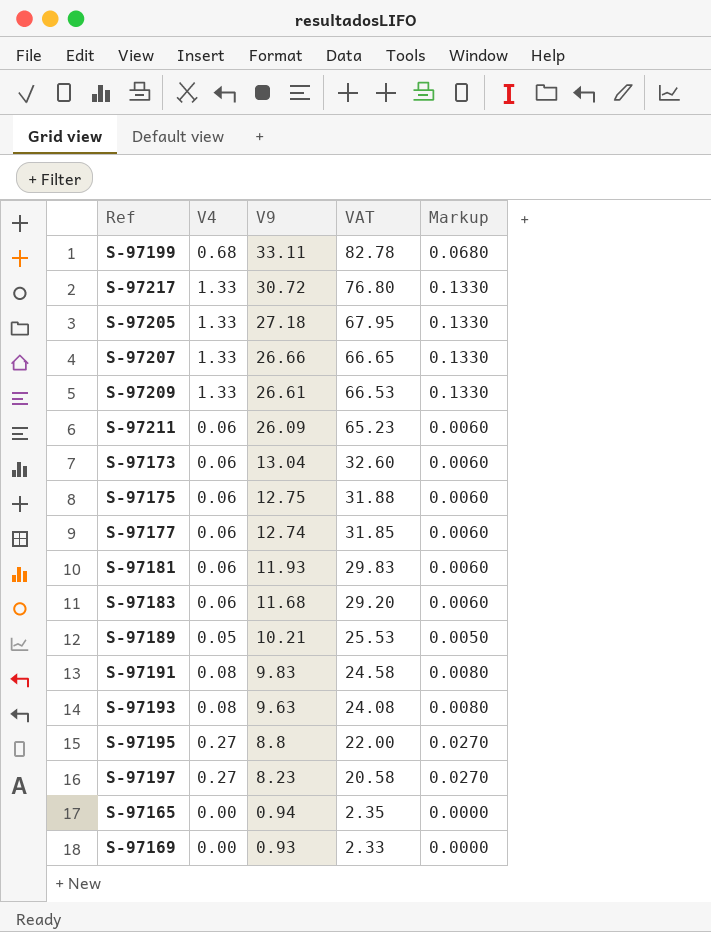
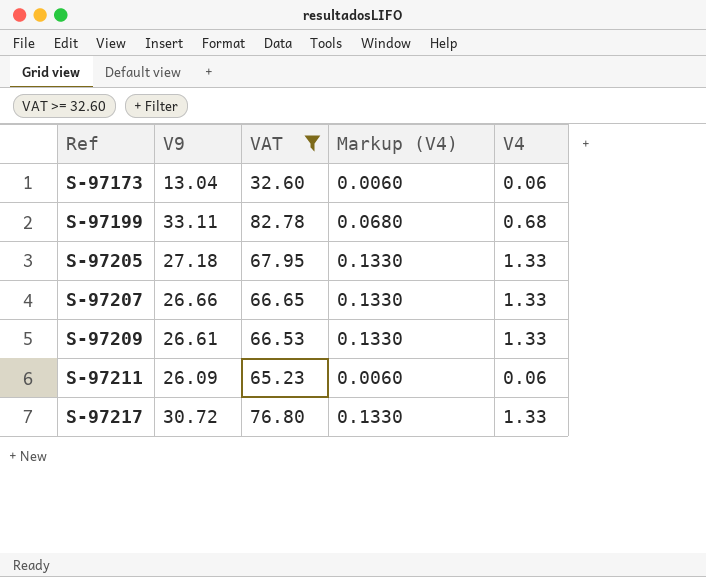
filter: none -> VAT >= 32.60
row order: V9 descending -> Ref ascending
column name: Markup -> Markup (V4)
column V4 | position: 2 -> 5

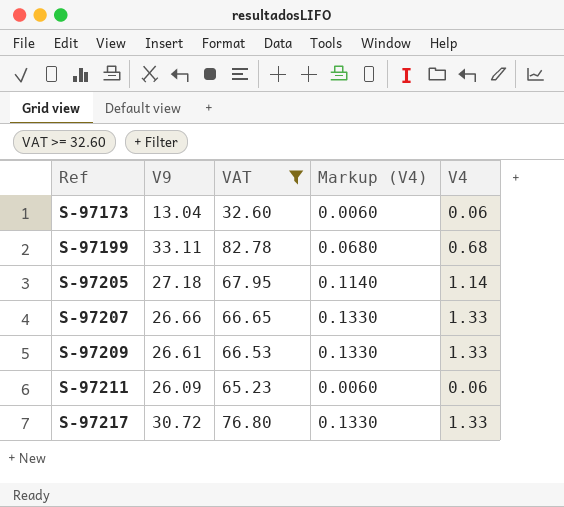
S-97205 | Markup (V4): 0.1330 -> 0.1140
S-97205 | V4: 1.33 -> 1.14

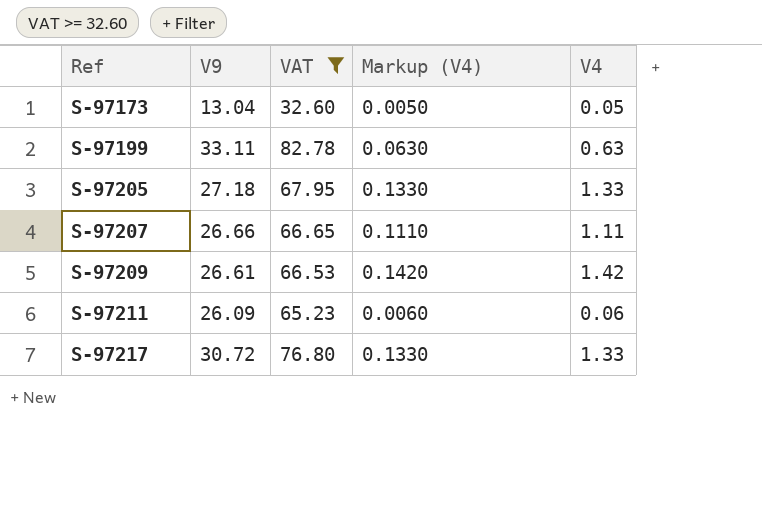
S-97173 | Markup (V4): 0.0060 -> 0.0050
S-97173 | V4: 0.06 -> 0.05
S-97199 | Markup (V4): 0.0680 -> 0.0630
S-97199 | V4: 0.68 -> 0.63
S-97205 | Markup (V4): 0.1140 -> 0.1330
S-97205 | V4: 1.14 -> 1.33
S-97207 | Markup (V4): 0.1330 -> 0.1110
S-97207 | V4: 1.33 -> 1.11
S-97209 | Markup (V4): 0.1330 -> 0.1420
S-97209 | V4: 1.33 -> 1.42

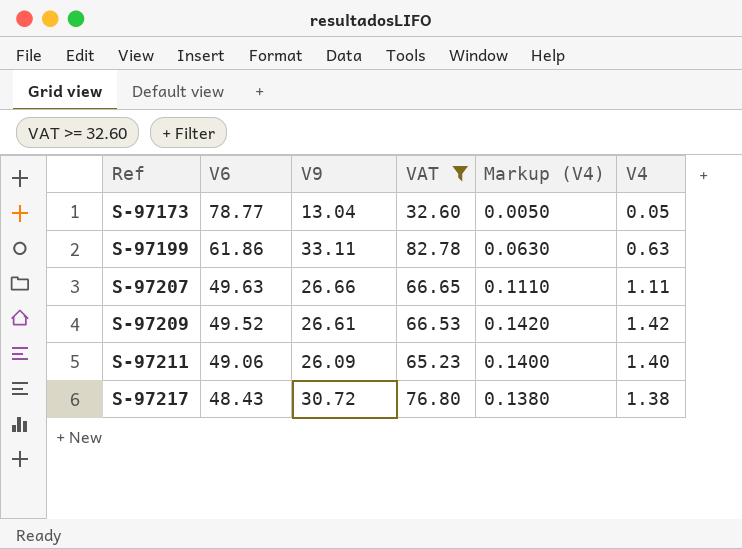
column V6 | position: none -> 2
row S-97205: 27.18 | 67.95 | 0.1330 | 1.33 -> none
S-97211 | Markup (V4): 0.0060 -> 0.1400
S-97211 | V4: 0.06 -> 1.40
S-97217 | Markup (V4): 0.1330 -> 0.1380
S-97217 | V4: 1.33 -> 1.38

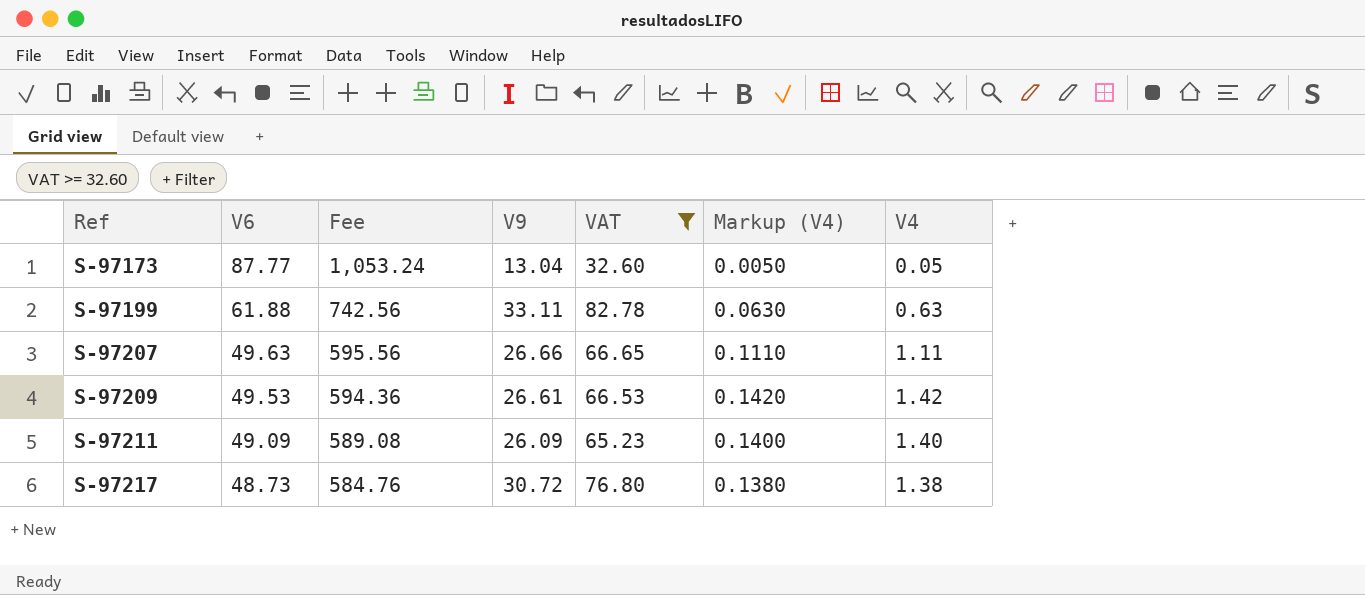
column Fee | formula: none -> [V6] * 12
S-97173 | V6: 78.77 -> 87.77
S-97199 | V6: 61.86 -> 61.88
S-97209 | V6: 49.52 -> 49.53
S-97211 | V6: 49.06 -> 49.09
S-97217 | V6: 48.43 -> 48.73

